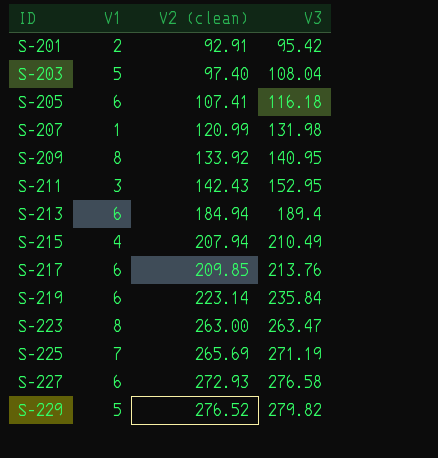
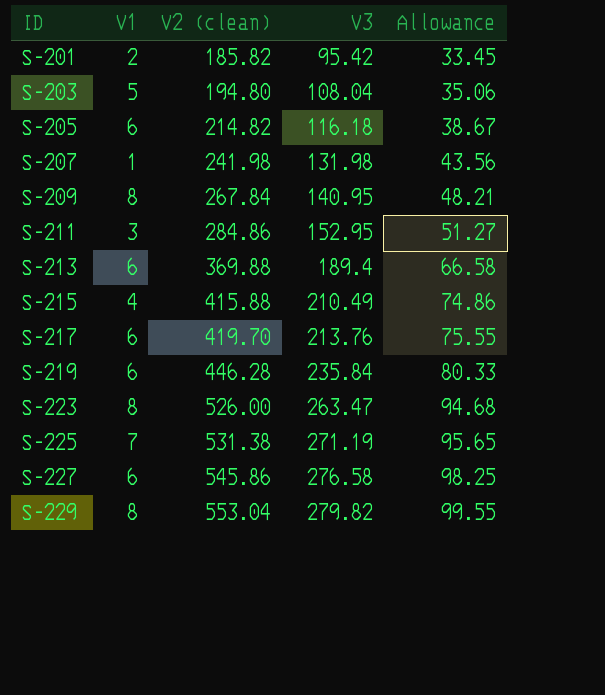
column Allowance | formula: none -> [V2 (clean)] * 0.18
S-201 | V2 (clean): 92.91 -> 185.82
S-203 | V2 (clean): 97.40 -> 194.80
S-205 | V2 (clean): 107.41 -> 214.82
S-207 | V2 (clean): 120.99 -> 241.98
S-209 | V2 (clean): 133.92 -> 267.84
S-211 | V2 (clean): 142.43 -> 284.86
S-213 | V2 (clean): 184.94 -> 369.88
S-215 | V2 (clean): 207.94 -> 415.88
S-217 | V2 (clean): 209.85 -> 419.70
S-219 | V2 (clean): 223.14 -> 446.28
S-223 | V2 (clean): 263.00 -> 526.00
S-225 | V2 (clean): 265.69 -> 531.38
S-227 | V2 (clean): 272.93 -> 545.86
S-229 | V1: 5 -> 8
S-229 | V2 (clean): 276.52 -> 553.04

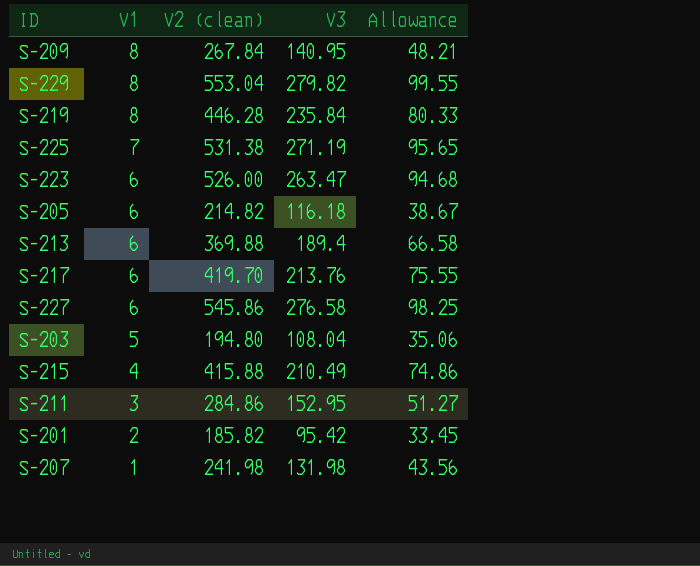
row order: ID ascending -> V1 descending
S-219 | V1: 6 -> 8
S-223 | V1: 8 -> 6

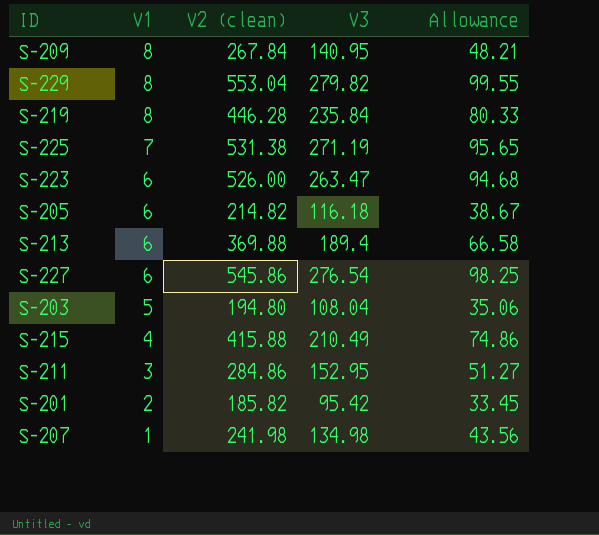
row S-217: 6 | 419.70 | 213.76 | 75.55 -> none
S-227 | V3: 276.58 -> 276.54
S-207 | V3: 131.98 -> 134.98

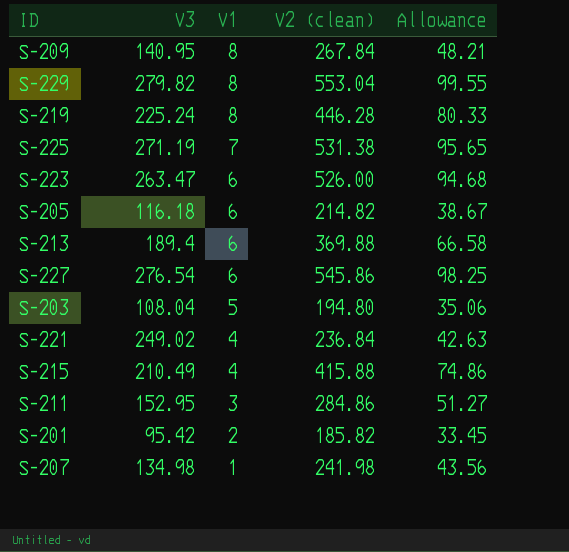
column V3 | position: 4 -> 2
S-219 | V3: 235.84 -> 225.24
row S-221: none -> 249.02 | 4 | 236.84 | 42.63

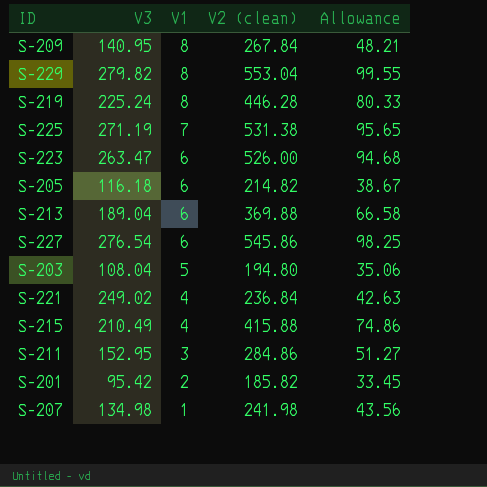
S-213 | V3: 189.4 -> 189.04

